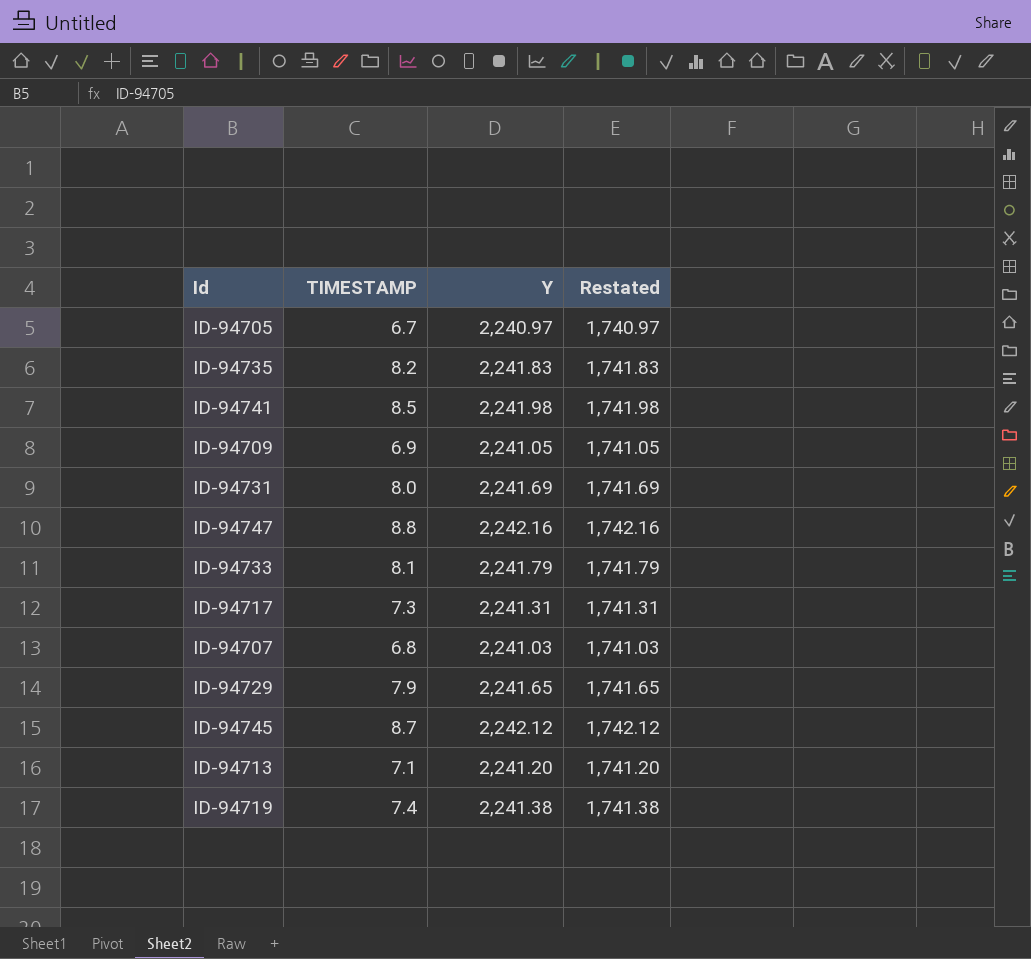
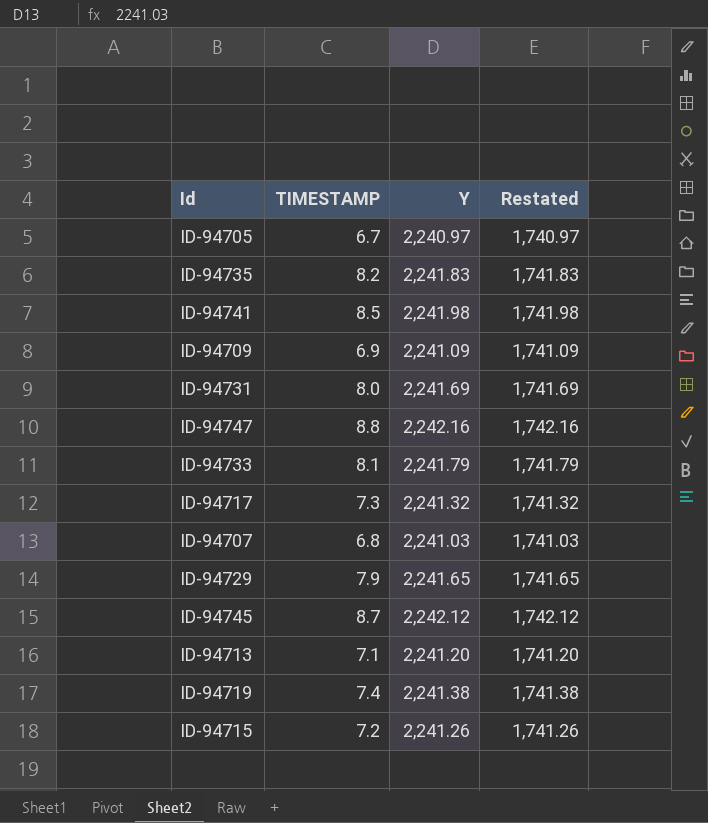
ID-94709 | Y: 2,241.05 -> 2,241.09
ID-94709 | Restated: 1,741.05 -> 1,741.09
ID-94717 | Y: 2,241.31 -> 2,241.32
ID-94717 | Restated: 1,741.31 -> 1,741.32
row ID-94715: none -> 7.2 | 2,241.26 | 1,741.26

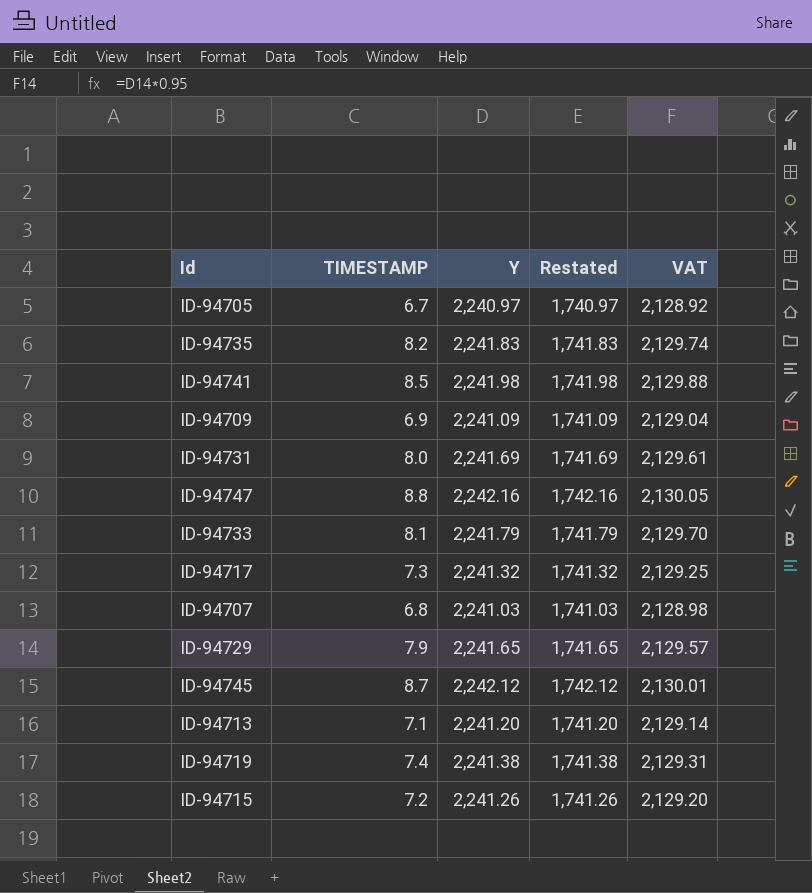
column VAT | formula: none -> [Y] * 0.95

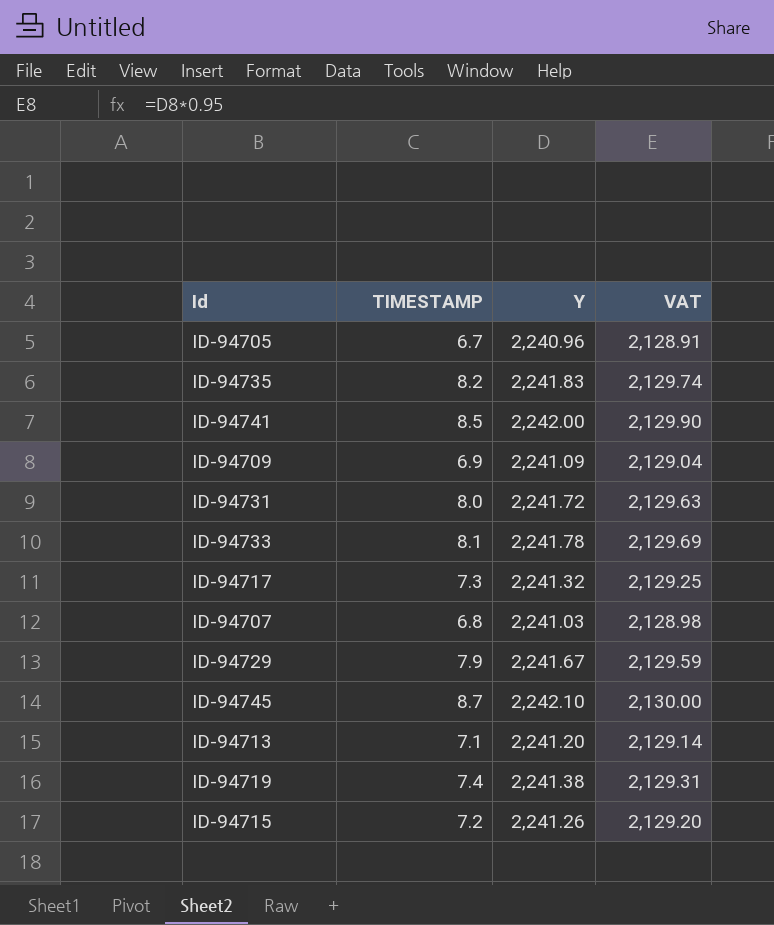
column Restated | formula: [Y] - 500 -> none
row ID-94747: 8.8 | 2,242.16 | 1,742.16 | 2,130.05 -> none
ID-94705 | Y: 2,240.97 -> 2,240.96
ID-94705 | VAT: 2,128.92 -> 2,128.91
ID-94741 | Y: 2,241.98 -> 2,242.00
ID-94741 | VAT: 2,129.88 -> 2,129.90
ID-94731 | Y: 2,241.69 -> 2,241.72
ID-94731 | VAT: 2,129.61 -> 2,129.63
ID-94733 | Y: 2,241.79 -> 2,241.78
ID-94733 | VAT: 2,129.70 -> 2,129.69
ID-94729 | Y: 2,241.65 -> 2,241.67
ID-94729 | VAT: 2,129.57 -> 2,129.59
ID-94745 | Y: 2,242.12 -> 2,242.10
ID-94745 | VAT: 2,130.01 -> 2,130.00

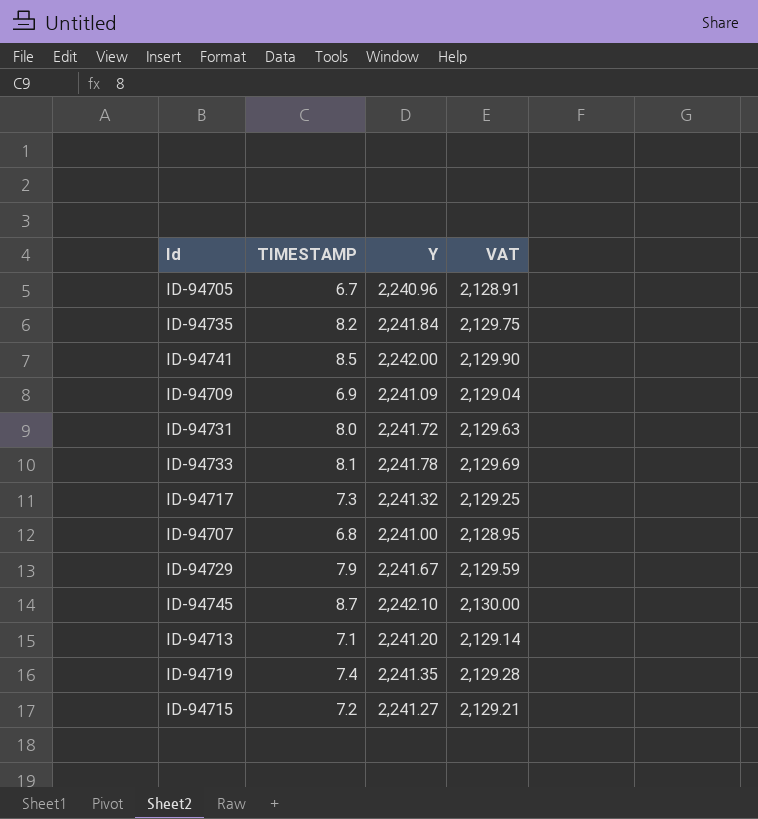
ID-94735 | Y: 2,241.83 -> 2,241.84
ID-94735 | VAT: 2,129.74 -> 2,129.75
ID-94707 | Y: 2,241.03 -> 2,241.00
ID-94707 | VAT: 2,128.98 -> 2,128.95
ID-94719 | Y: 2,241.38 -> 2,241.35
ID-94719 | VAT: 2,129.31 -> 2,129.28
ID-94715 | Y: 2,241.26 -> 2,241.27
ID-94715 | VAT: 2,129.20 -> 2,129.21

